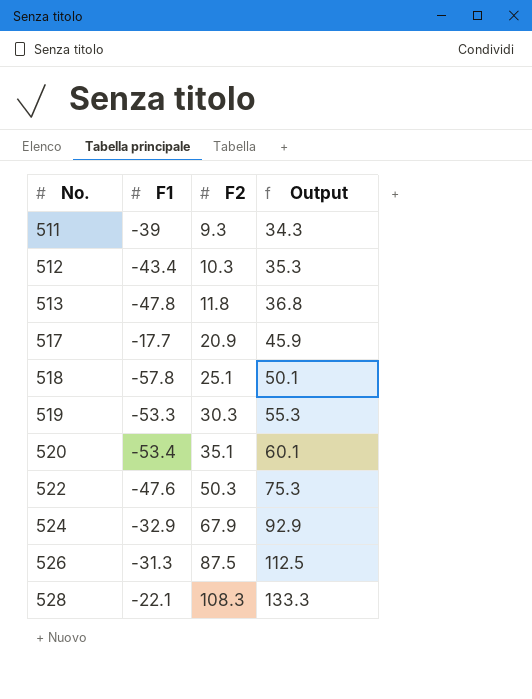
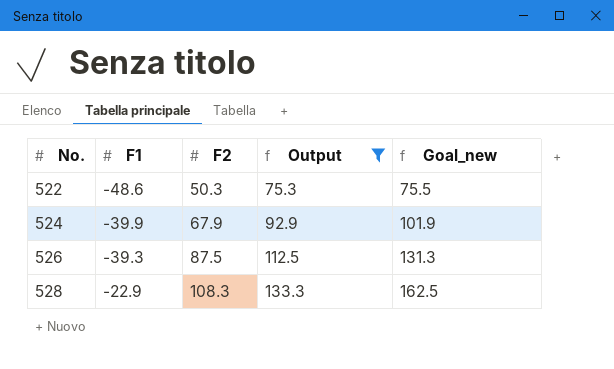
filter: none -> Output >= 75.3
column Goal_new | formula: none -> [F2] * 1.5
522 | F1: -47.6 -> -48.6
524 | F1: -32.9 -> -39.9
526 | F1: -31.3 -> -39.3
528 | F1: -22.1 -> -22.9

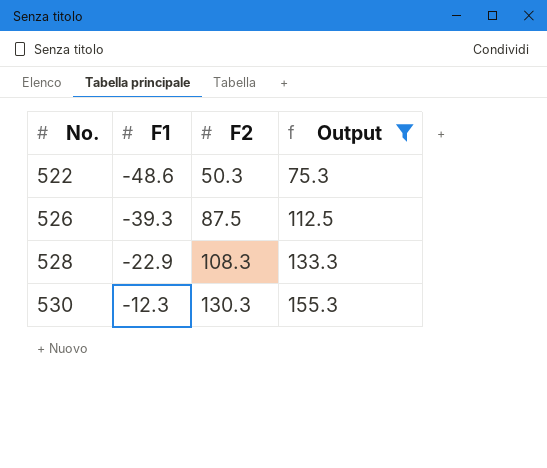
column Goal_new | formula: [F2] * 1.5 -> none
row 524: -39.9 | 67.9 | 92.9 | 101.9 -> none
row 530: none -> -12.3 | 130.3 | 155.3

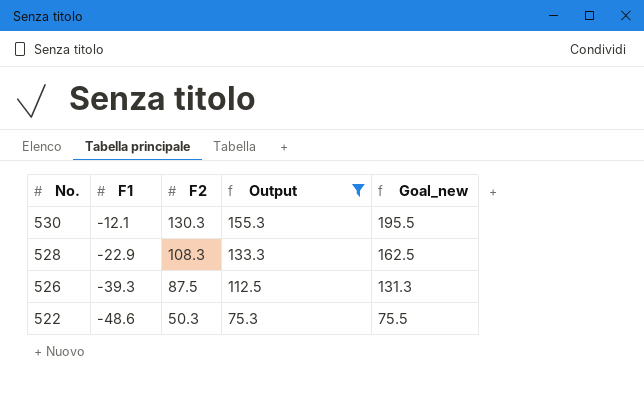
row order: No. ascending -> No. descending
column Goal_new | formula: none -> [F2] * 1.5
530 | F1: -12.3 -> -12.1

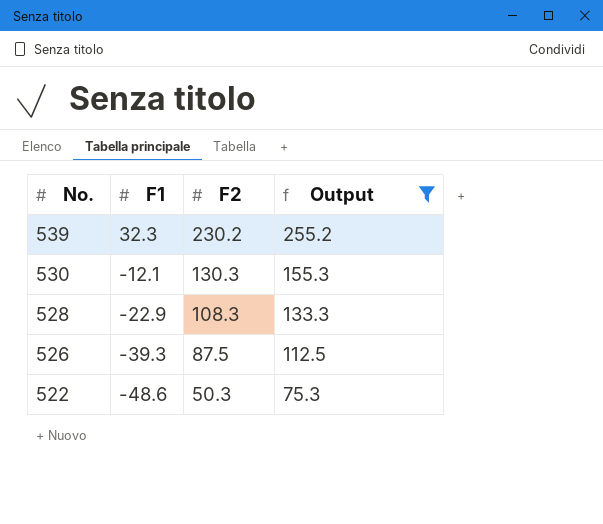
column Goal_new | formula: [F2] * 1.5 -> none
row 539: none -> 32.3 | 230.2 | 255.2

